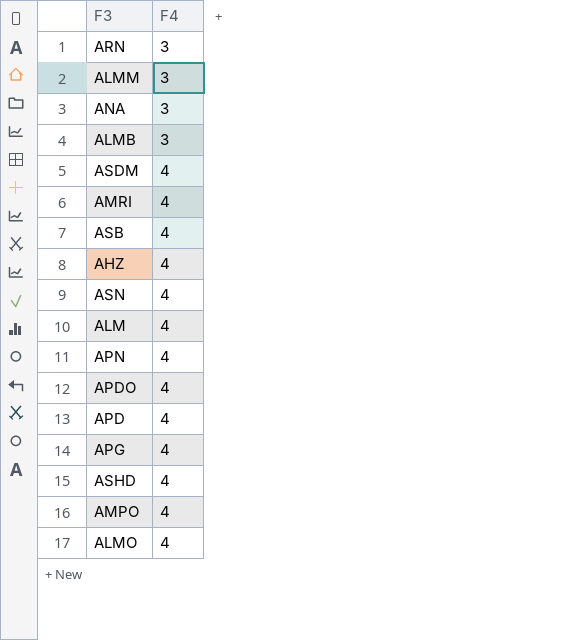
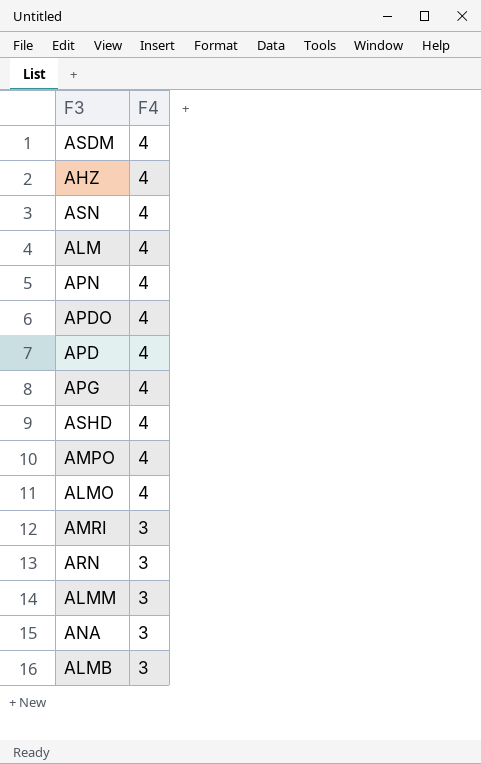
row order: F4 ascending -> F4 descending
row ASB: 4 -> none
AMRI | F4: 4 -> 3

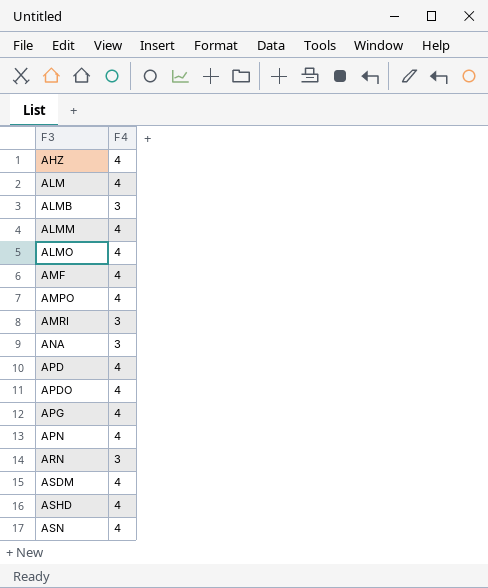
row order: F4 descending -> F3 ascending
ALMM | F4: 3 -> 4
row AMF: none -> 4

